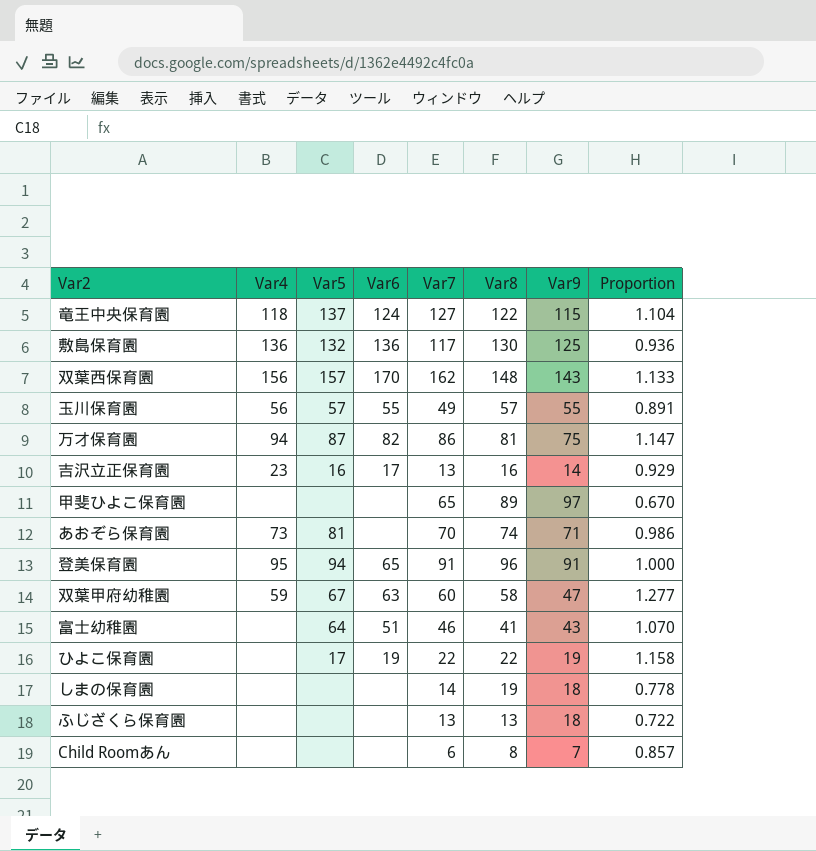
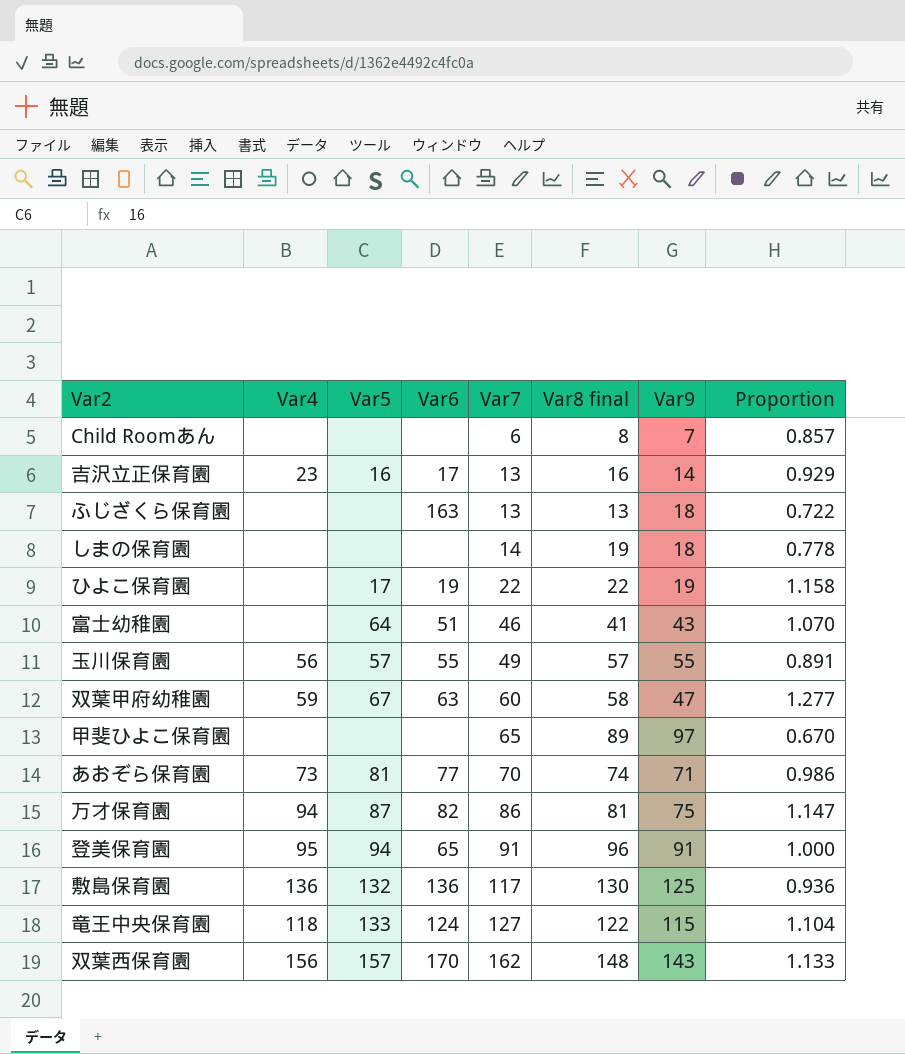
row order: none -> Var7 ascending
column name: Var8 -> Var8 final
ふじざくら保育園 | Var6: none -> 163
あおぞら保育園 | Var6: none -> 77
竜王中央保育園 | Var5: 137 -> 133

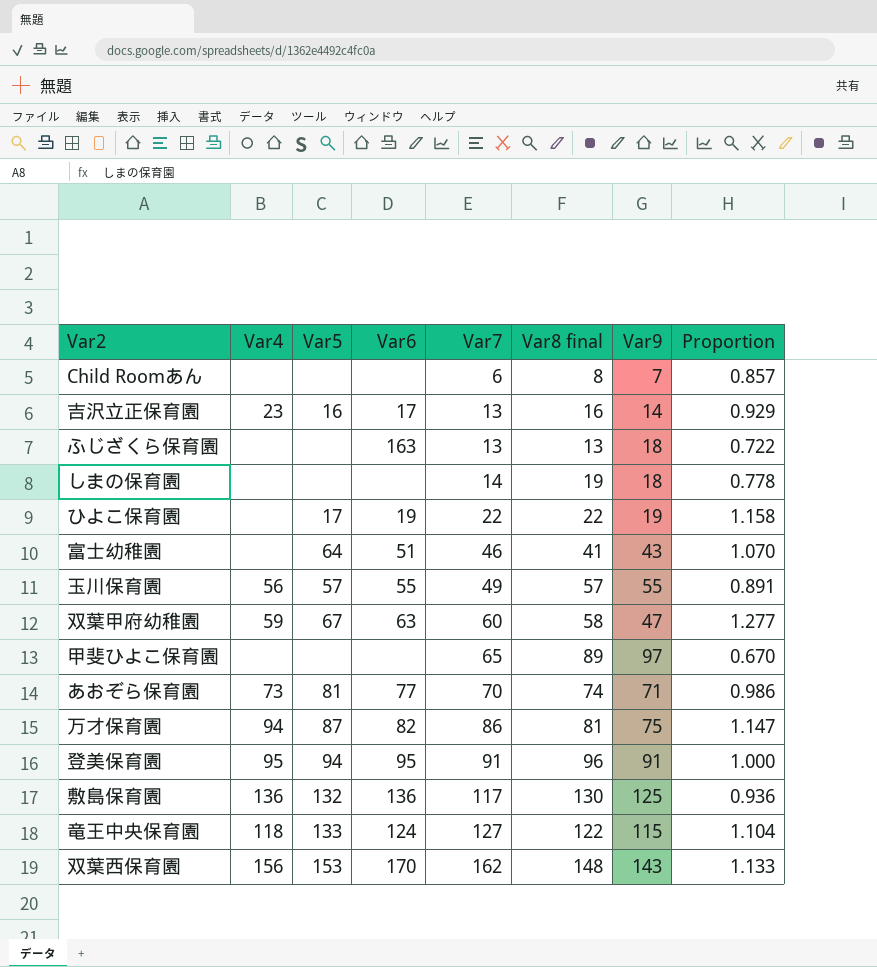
登美保育園 | Var6: 65 -> 95
双葉西保育園 | Var5: 157 -> 153

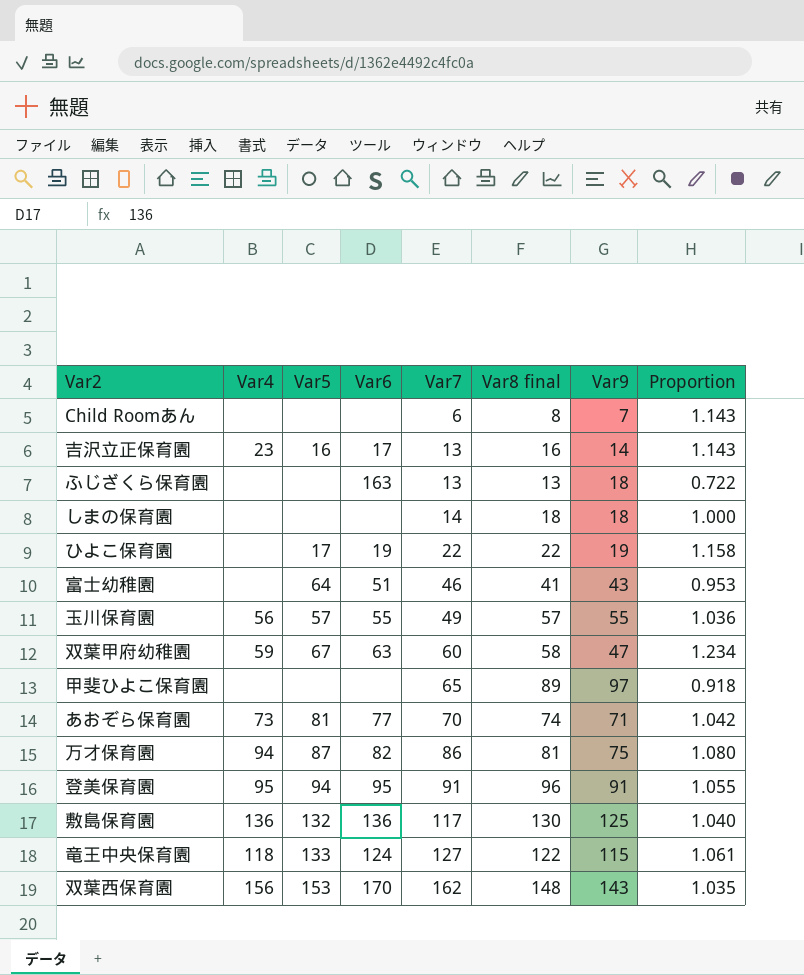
column Proportion | formula: [Var7] / [Var9] -> [Var8 final] / [Var9]
しまの保育園 | Var8 final: 19 -> 18

